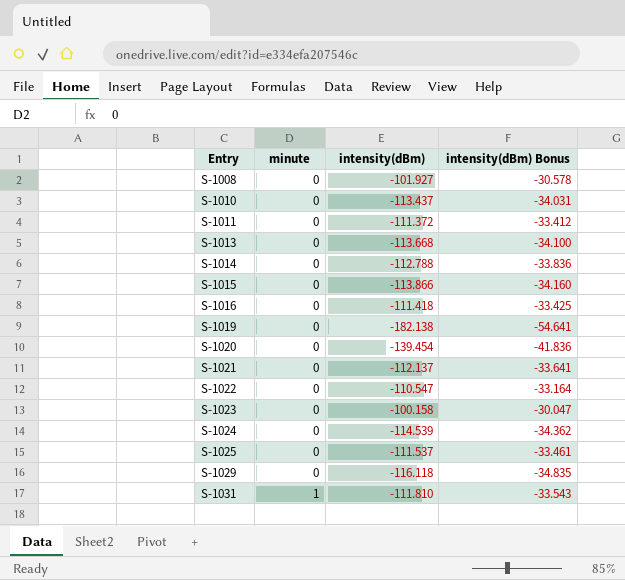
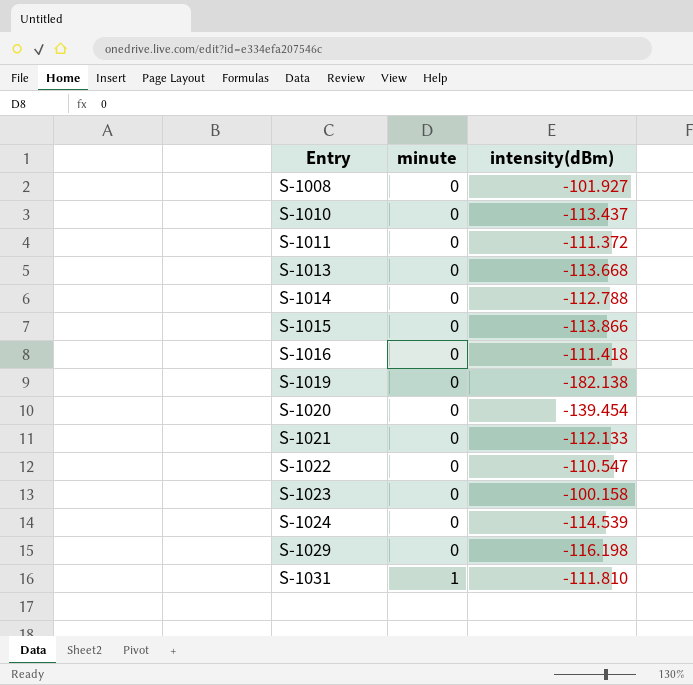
column intensity(dBm) Bonus | formula: [intensity(dBm)] * 0.3 -> none
row S-1025: 0 | -111.537 | -33.461 -> none
S-1021 | intensity(dBm): -112.137 -> -112.133
S-1029 | intensity(dBm): -116.118 -> -116.198

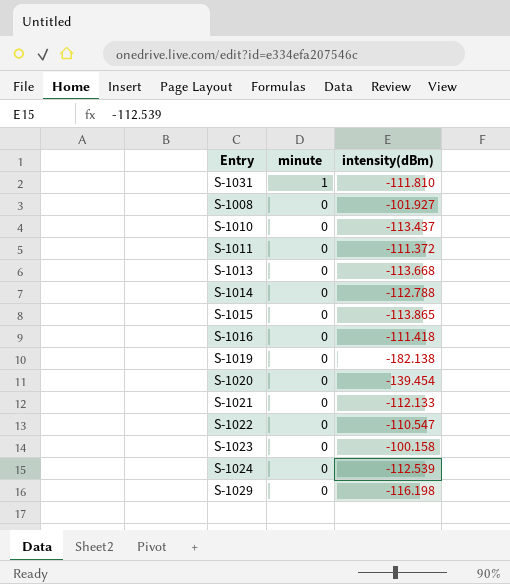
row order: Entry ascending -> minute descending
S-1015 | intensity(dBm): -113.866 -> -113.865
S-1024 | intensity(dBm): -114.539 -> -112.539

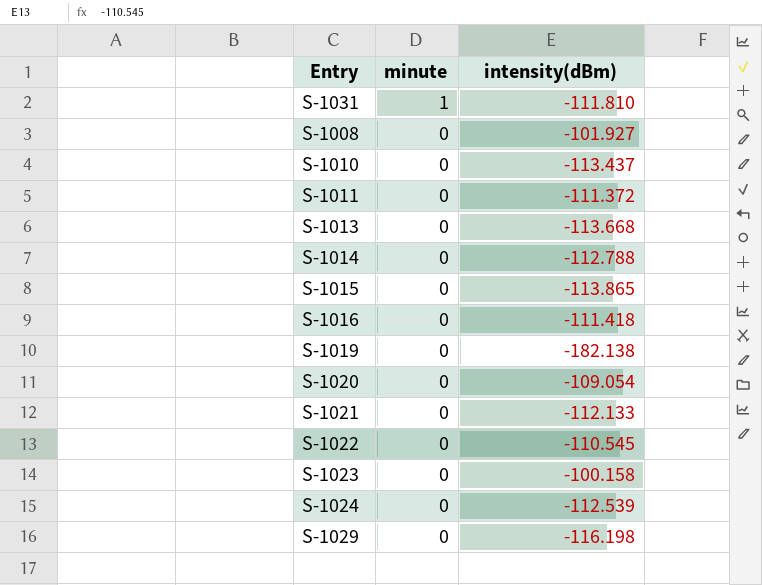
S-1020 | intensity(dBm): -139.454 -> -109.054
S-1022 | intensity(dBm): -110.547 -> -110.545

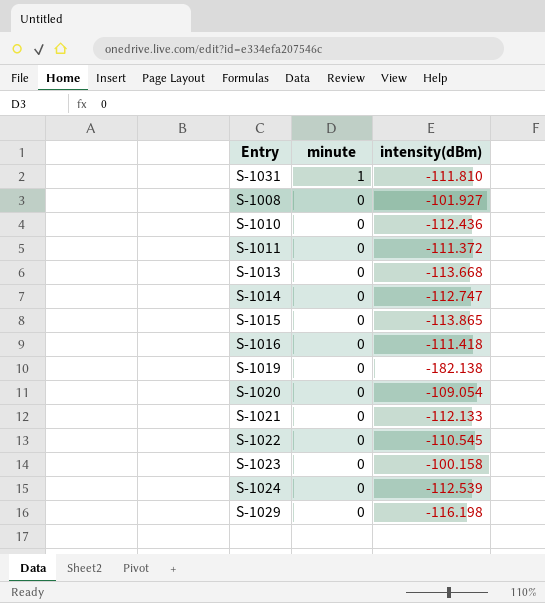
S-1010 | intensity(dBm): -113.437 -> -112.436
S-1014 | intensity(dBm): -112.788 -> -112.747

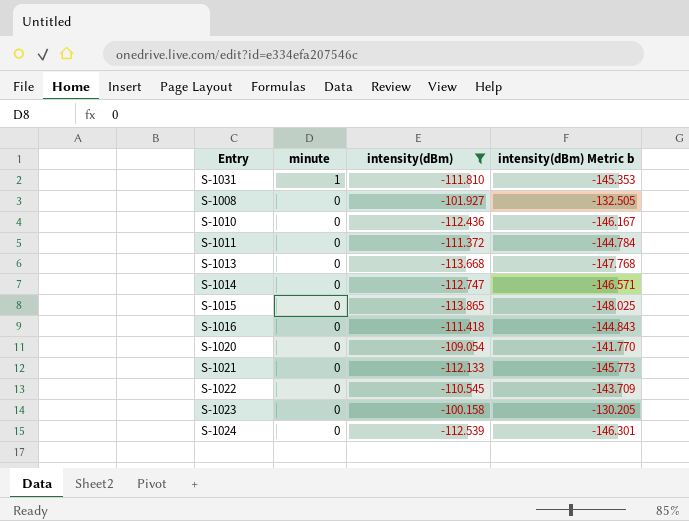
filter: none -> intensity(dBm) >= -113.865
column intensity(dBm) Metric b | formula: none -> [intensity(dBm)] * 1.3

